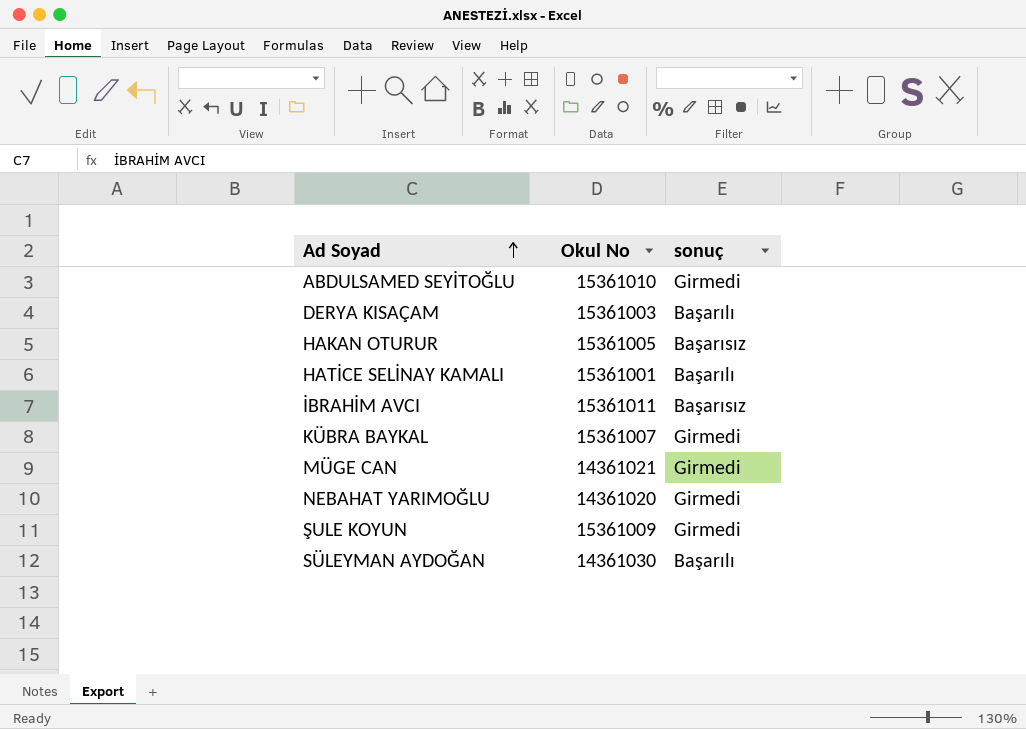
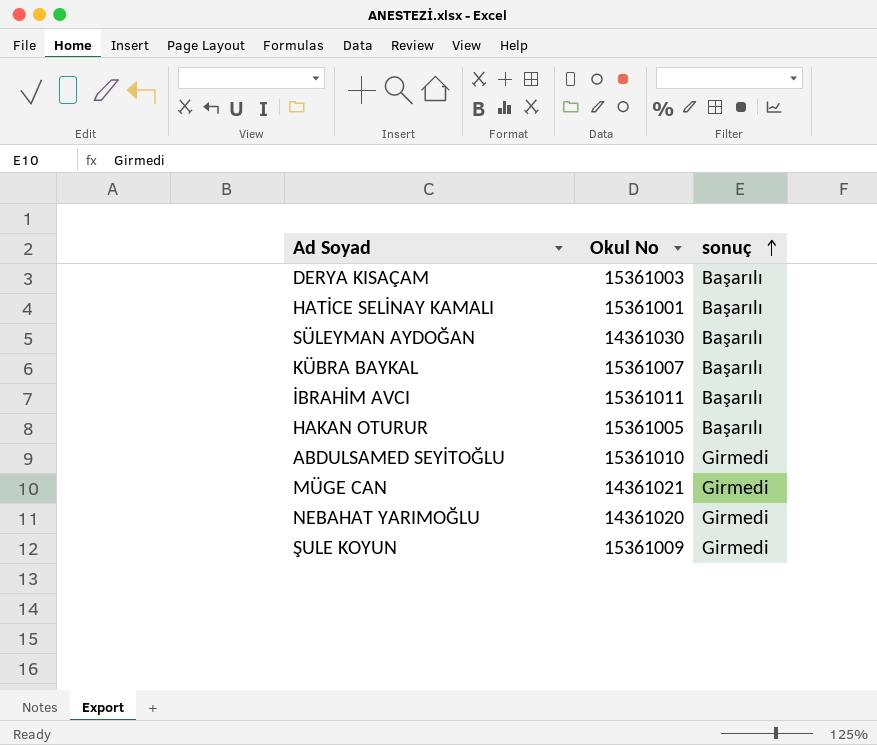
row order: Ad Soyad ascending -> sonuç ascending
KÜBRA BAYKAL | sonuç: Girmedi -> Başarılı
İBRAHİM AVCI | sonuç: Başarısız -> Başarılı
HAKAN OTURUR | sonuç: Başarısız -> Başarılı

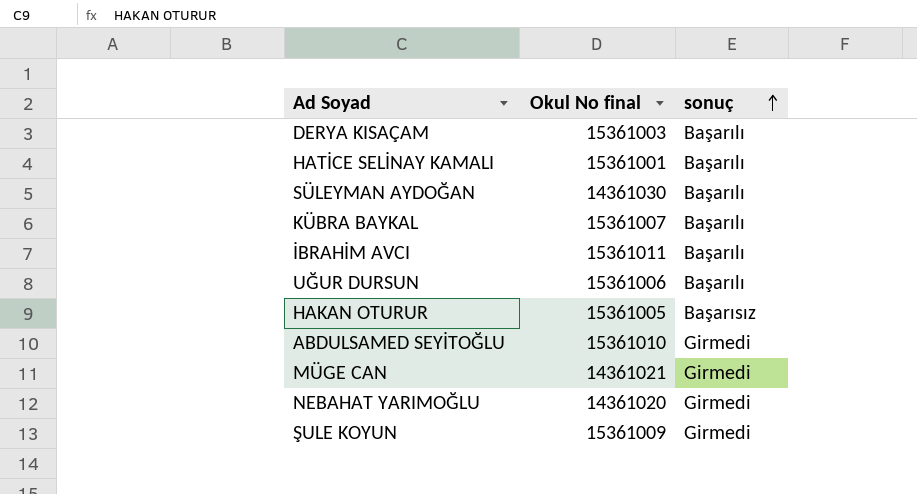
column name: Okul No -> Okul No final
row UĞUR DURSUN: none -> 15361006 | Başarılı
HAKAN OTURUR | sonuç: Başarılı -> Başarısız

